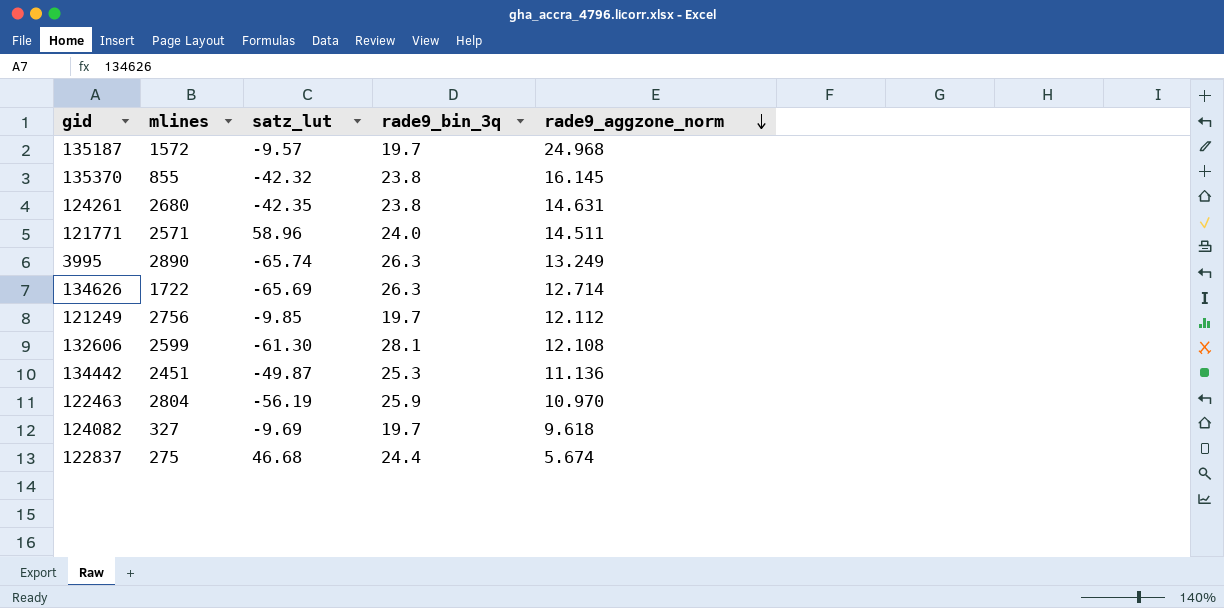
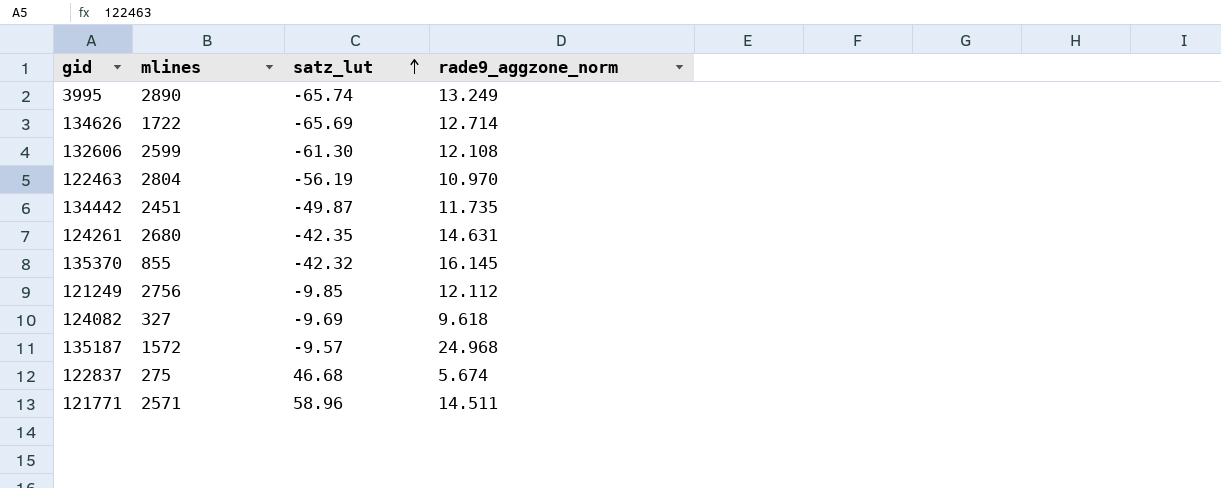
row order: rade9_aggzone_norm descending -> satz_lut ascending
column rade9_bin_3q | position: 4 -> none
134442 | rade9_aggzone_norm: 11.136 -> 11.735

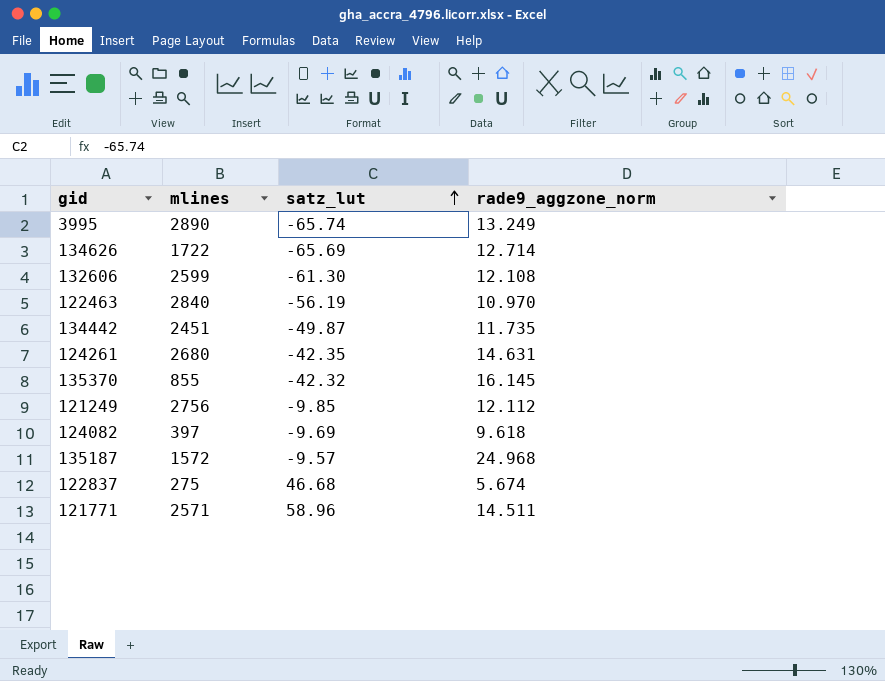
122463 | mlines: 2804 -> 2840
124082 | mlines: 327 -> 397

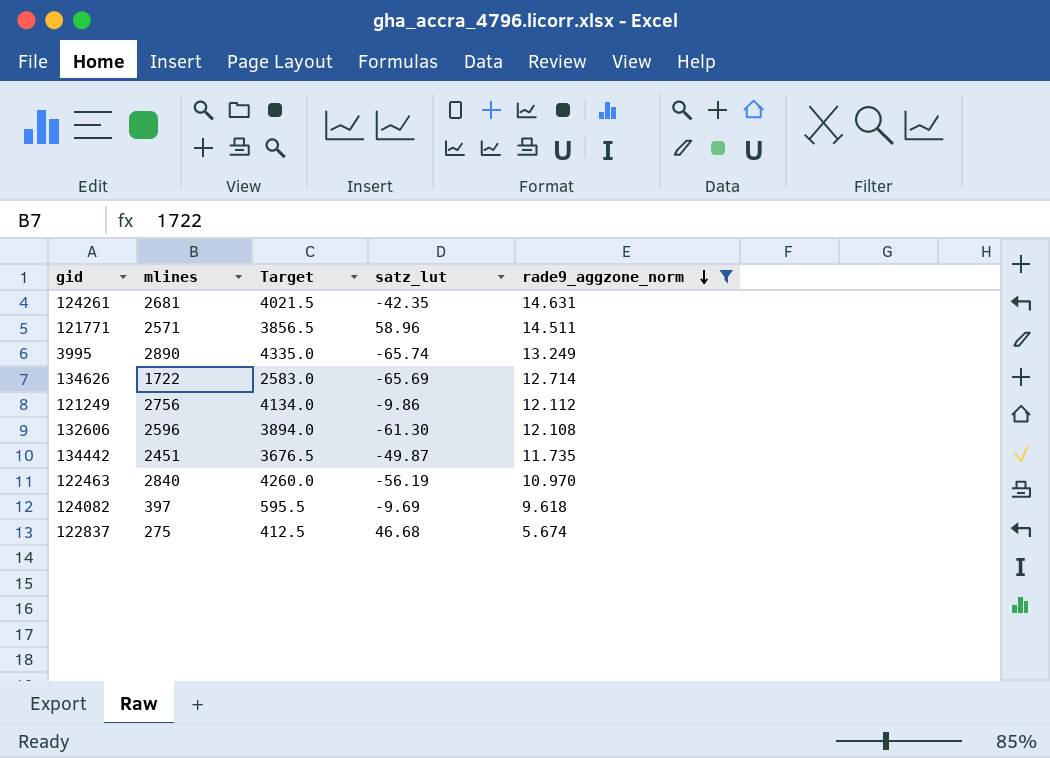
filter: none -> rade9_aggzone_norm <= 14.631
row order: satz_lut ascending -> rade9_aggzone_norm descending
column Target | formula: none -> [mlines] * 1.5
124261 | mlines: 2680 -> 2681
121249 | satz_lut: -9.85 -> -9.86
132606 | mlines: 2599 -> 2596

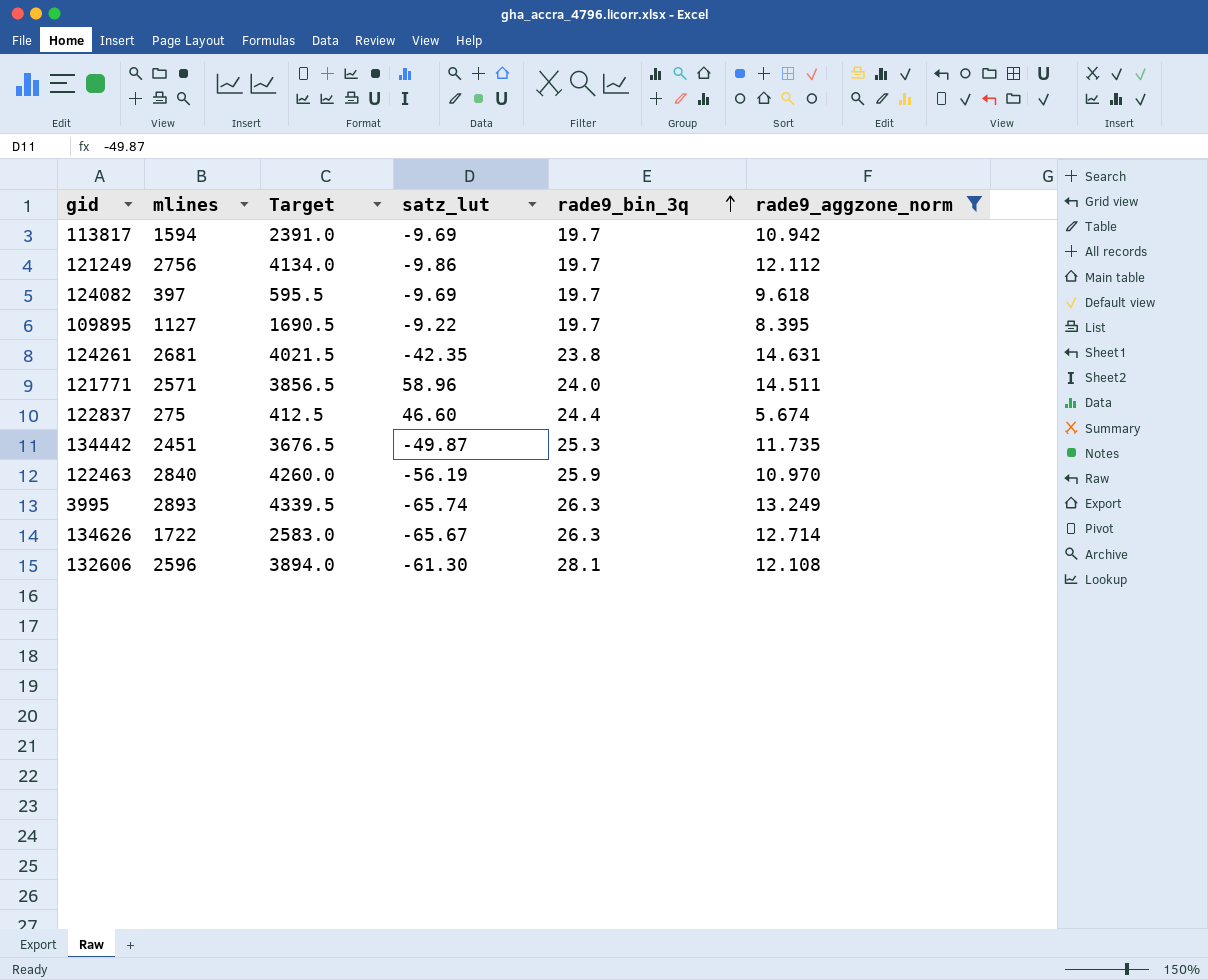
row order: rade9_aggzone_norm descending -> rade9_bin_3q ascending
column rade9_bin_3q | position: none -> 5
row 113817: none -> 1594 | 2391.0 | -9.69 | 19.7 | 10.942
row 109895: none -> 1127 | 1690.5 | -9.22 | 19.7 | 8.395
122837 | satz_lut: 46.68 -> 46.60
3995 | mlines: 2890 -> 2893
3995 | Target: 4335.0 -> 4339.5
134626 | satz_lut: -65.69 -> -65.67

